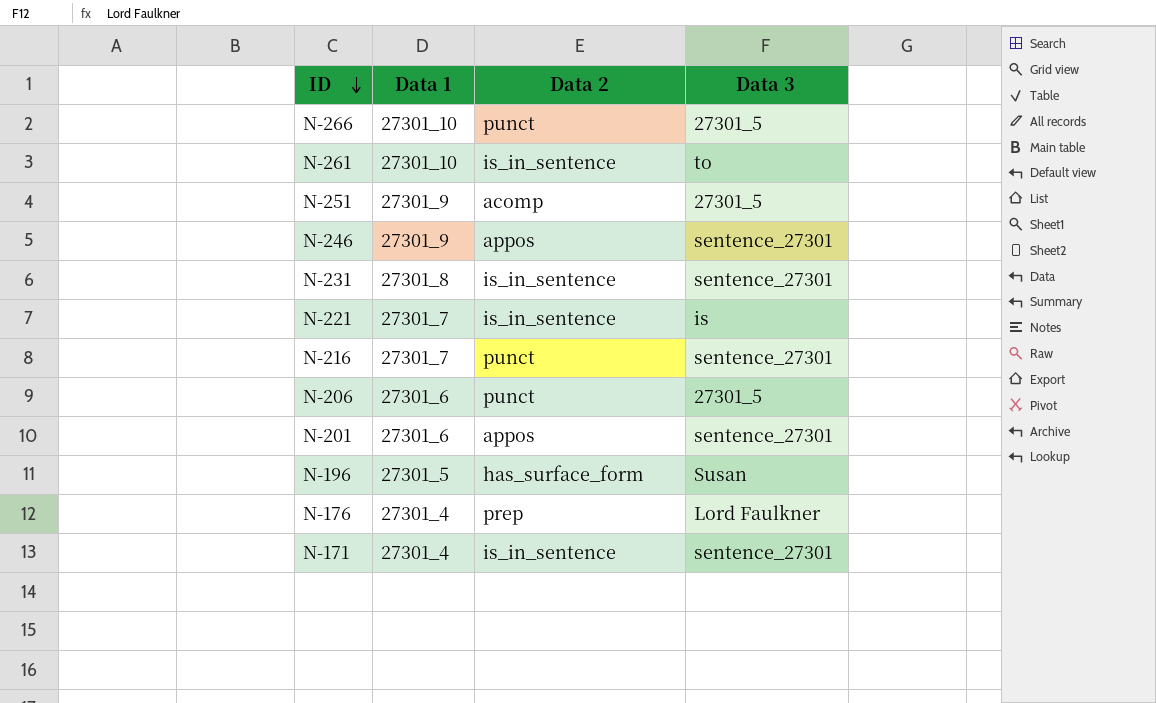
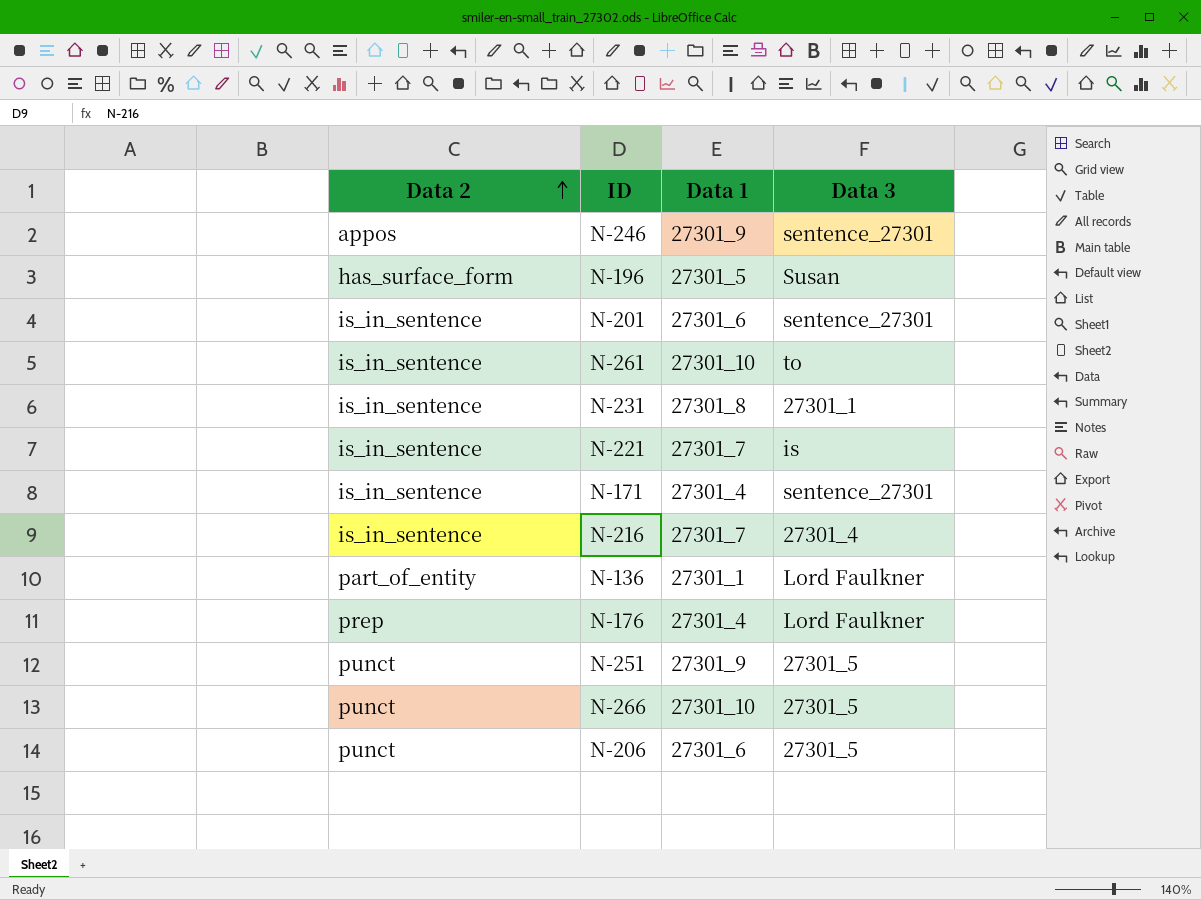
row order: ID descending -> Data 2 ascending
column Data 2 | position: 3 -> 1
N-201 | Data 2: appos -> is_in_sentence
N-231 | Data 3: sentence_27301 -> 27301_1
N-216 | Data 2: punct -> is_in_sentence
N-216 | Data 3: sentence_27301 -> 27301_4
row N-136: none -> part_of_entity | 27301_1 | Lord Faulkner
N-251 | Data 2: acomp -> punct

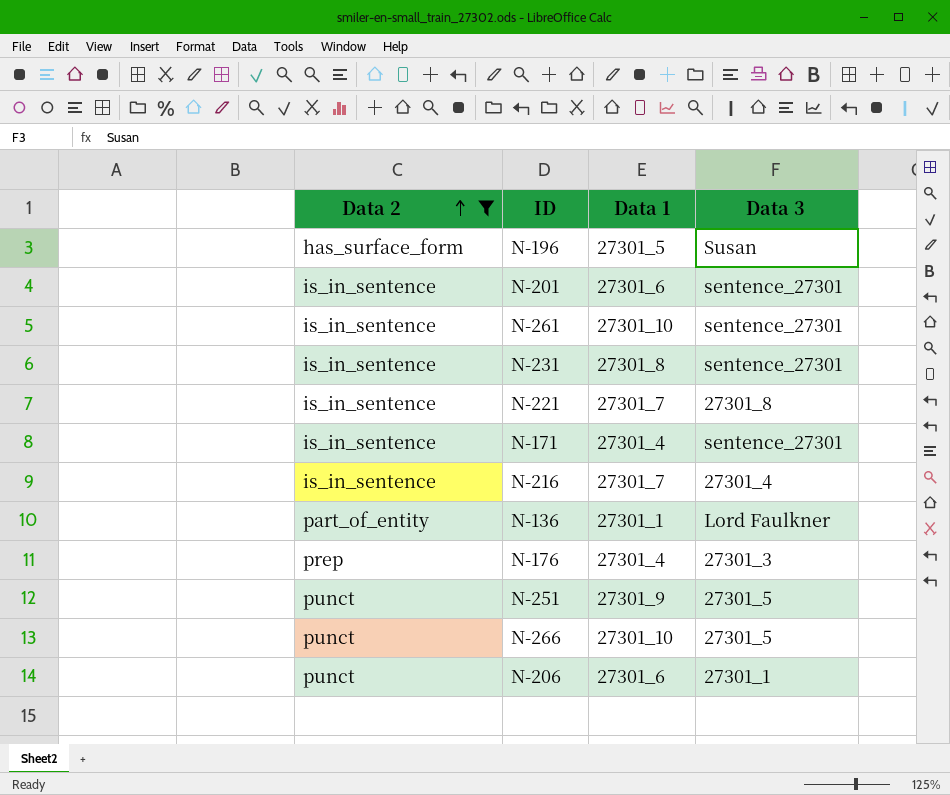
filter: none -> Data 2 != appos
N-261 | Data 3: to -> sentence_27301
N-231 | Data 3: 27301_1 -> sentence_27301
N-221 | Data 3: is -> 27301_8
N-176 | Data 3: Lord Faulkner -> 27301_3
N-206 | Data 3: 27301_5 -> 27301_1

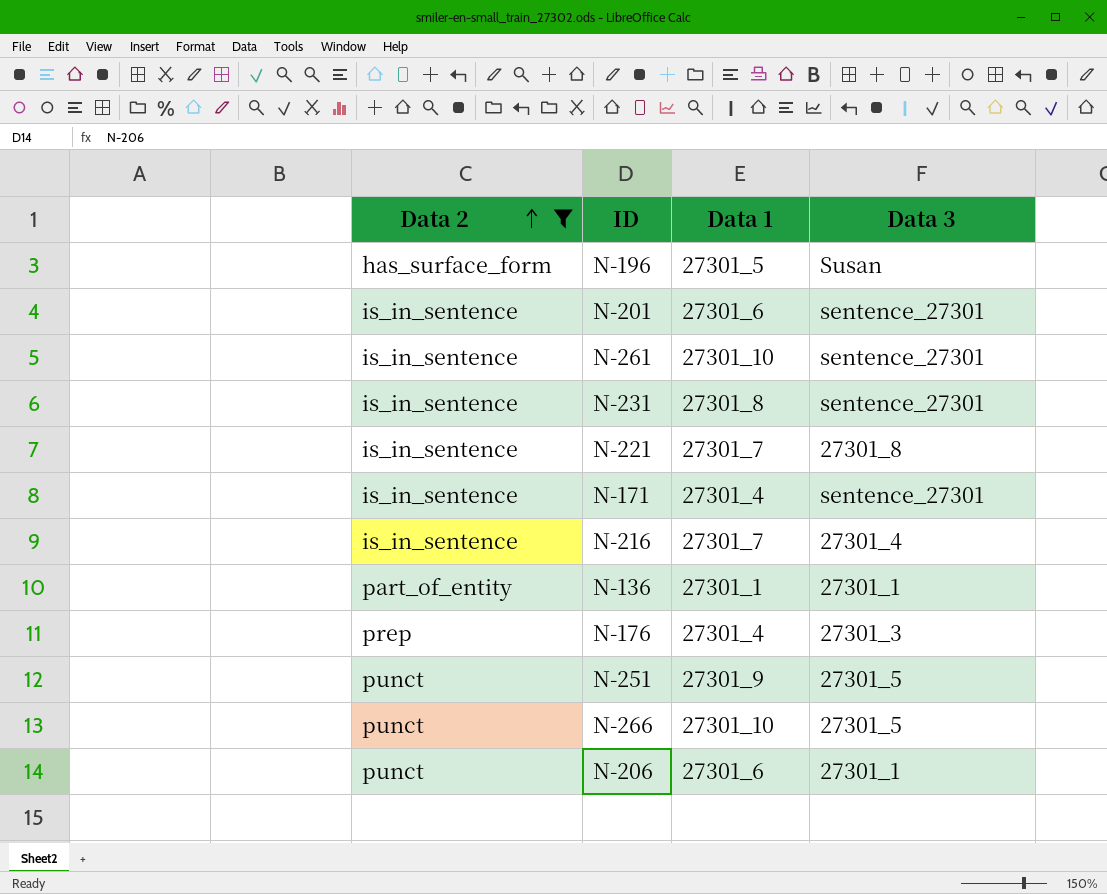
N-136 | Data 3: Lord Faulkner -> 27301_1

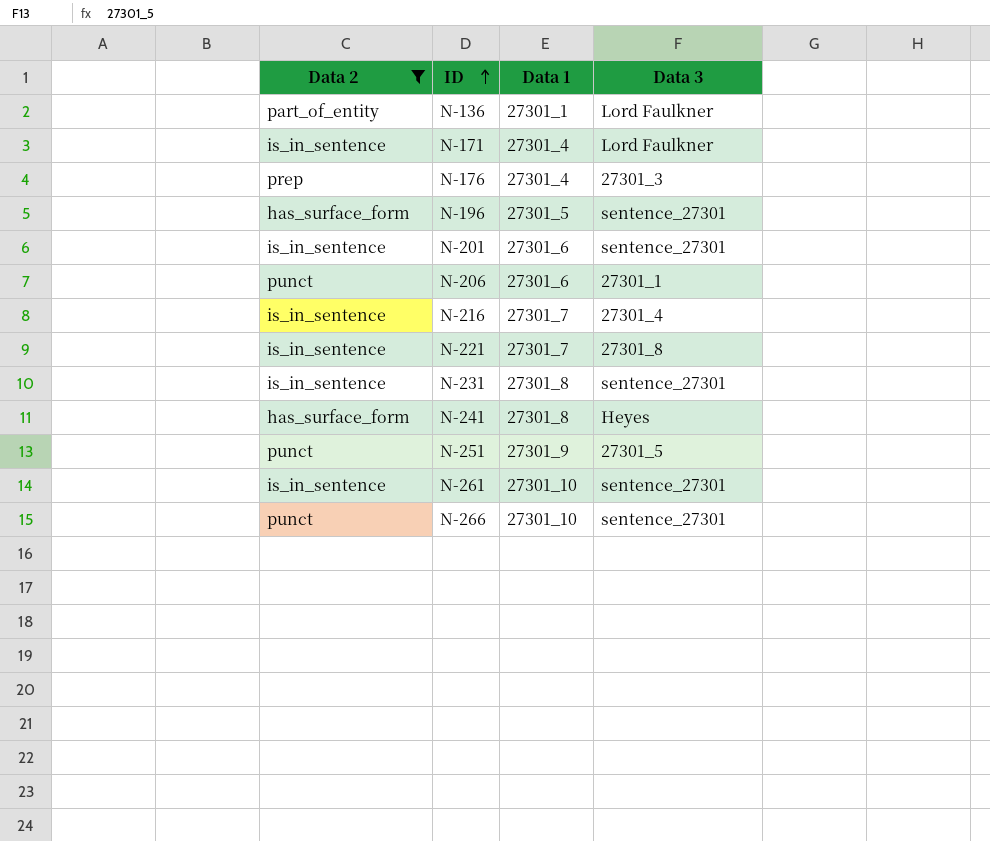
row order: Data 2 ascending -> ID ascending
N-136 | Data 3: 27301_1 -> Lord Faulkner
N-171 | Data 3: sentence_27301 -> Lord Faulkner
N-196 | Data 3: Susan -> sentence_27301
row N-241: none -> has_surface_form | 27301_8 | Heyes
N-266 | Data 3: 27301_5 -> sentence_27301

